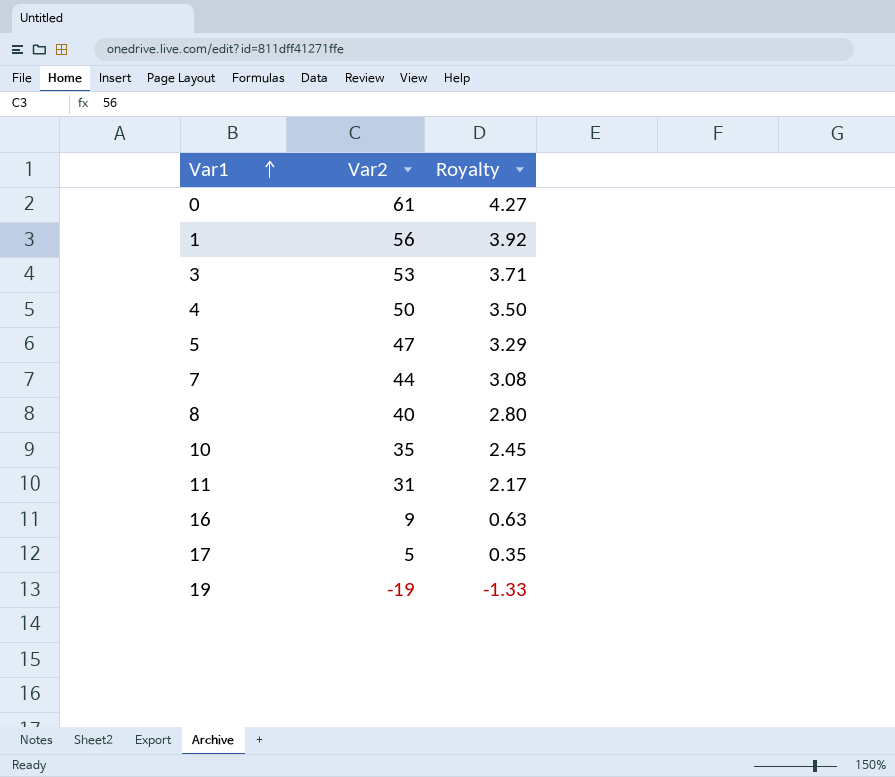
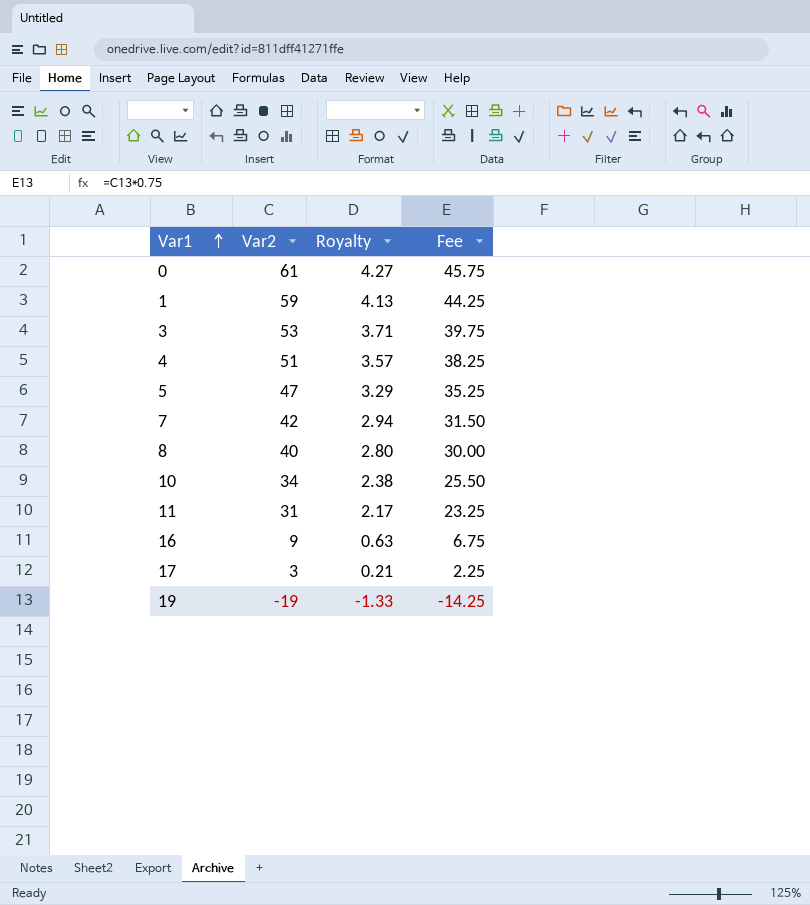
column Fee | formula: none -> [Var2] * 0.75
1 | Var2: 56 -> 59
1 | Royalty: 3.92 -> 4.13
4 | Var2: 50 -> 51
4 | Royalty: 3.50 -> 3.57
7 | Var2: 44 -> 42
7 | Royalty: 3.08 -> 2.94
10 | Var2: 35 -> 34
10 | Royalty: 2.45 -> 2.38
17 | Var2: 5 -> 3
17 | Royalty: 0.35 -> 0.21

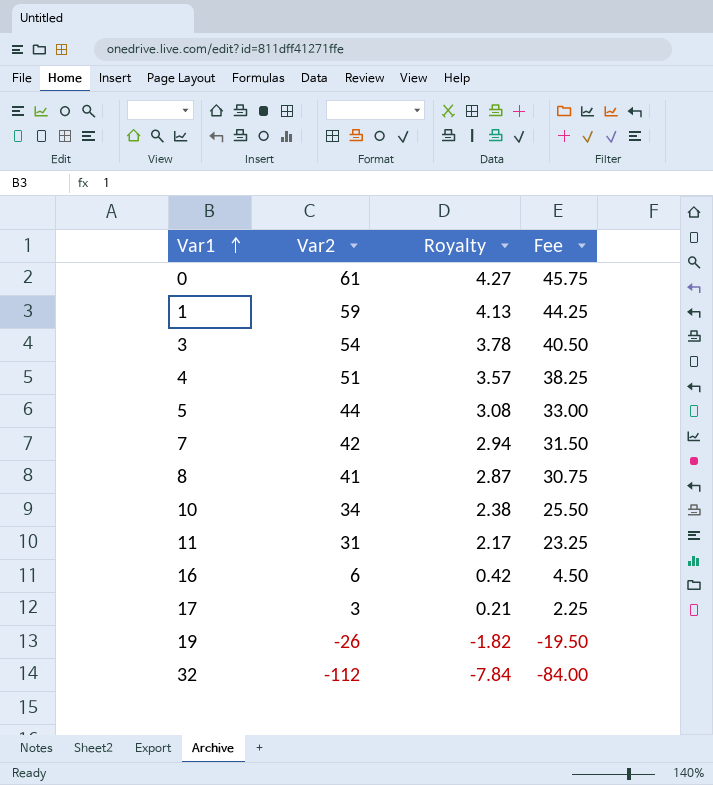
3 | Var2: 53 -> 54
3 | Royalty: 3.71 -> 3.78
3 | Fee: 39.75 -> 40.50
5 | Var2: 47 -> 44
5 | Royalty: 3.29 -> 3.08
5 | Fee: 35.25 -> 33.00
8 | Var2: 40 -> 41
8 | Royalty: 2.80 -> 2.87
8 | Fee: 30.00 -> 30.75
16 | Var2: 9 -> 6
16 | Royalty: 0.63 -> 0.42
16 | Fee: 6.75 -> 4.50
19 | Var2: -19 -> -26
19 | Royalty: -1.33 -> -1.82
19 | Fee: -14.25 -> -19.50
row 32: none -> -112 | -7.84 | -84.00

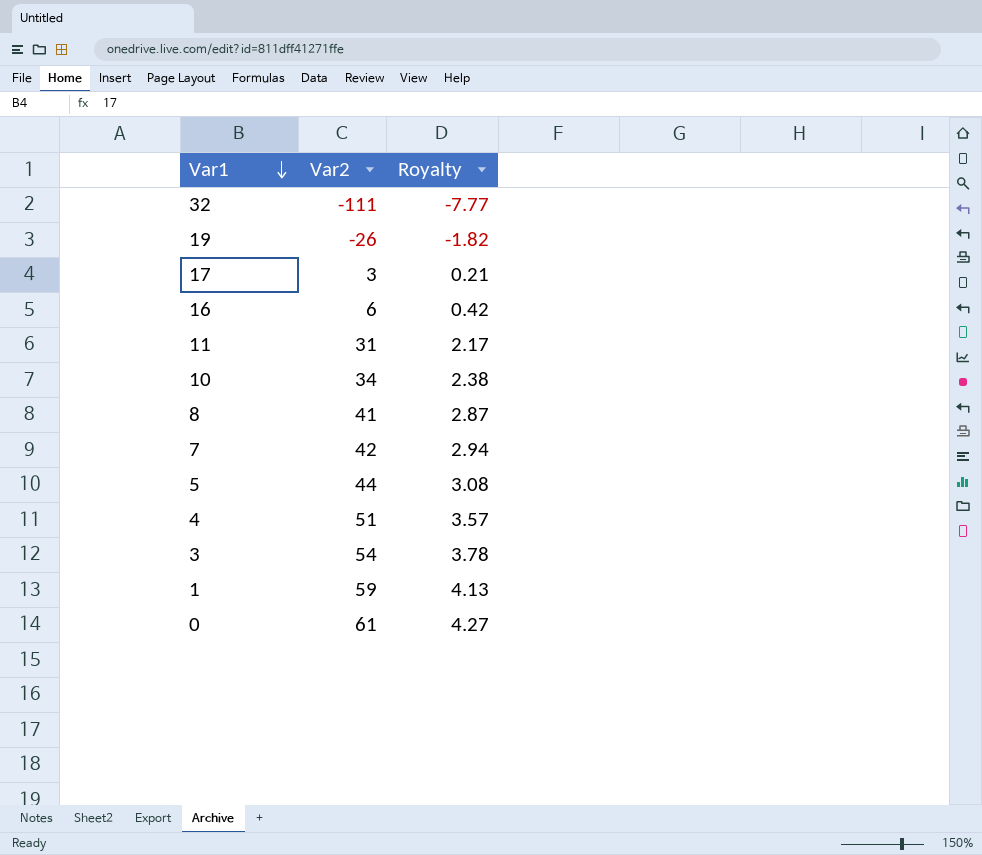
row order: Var1 ascending -> Var1 descending
column Fee | formula: [Var2] * 0.75 -> none
32 | Var2: -112 -> -111
32 | Royalty: -7.84 -> -7.77

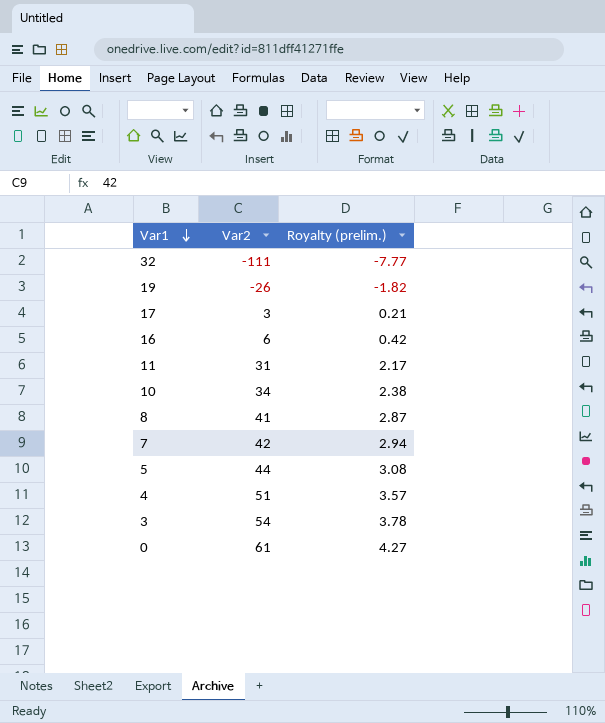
column name: Royalty -> Royalty (prelim.)
row 1: 59 | 4.13 -> none

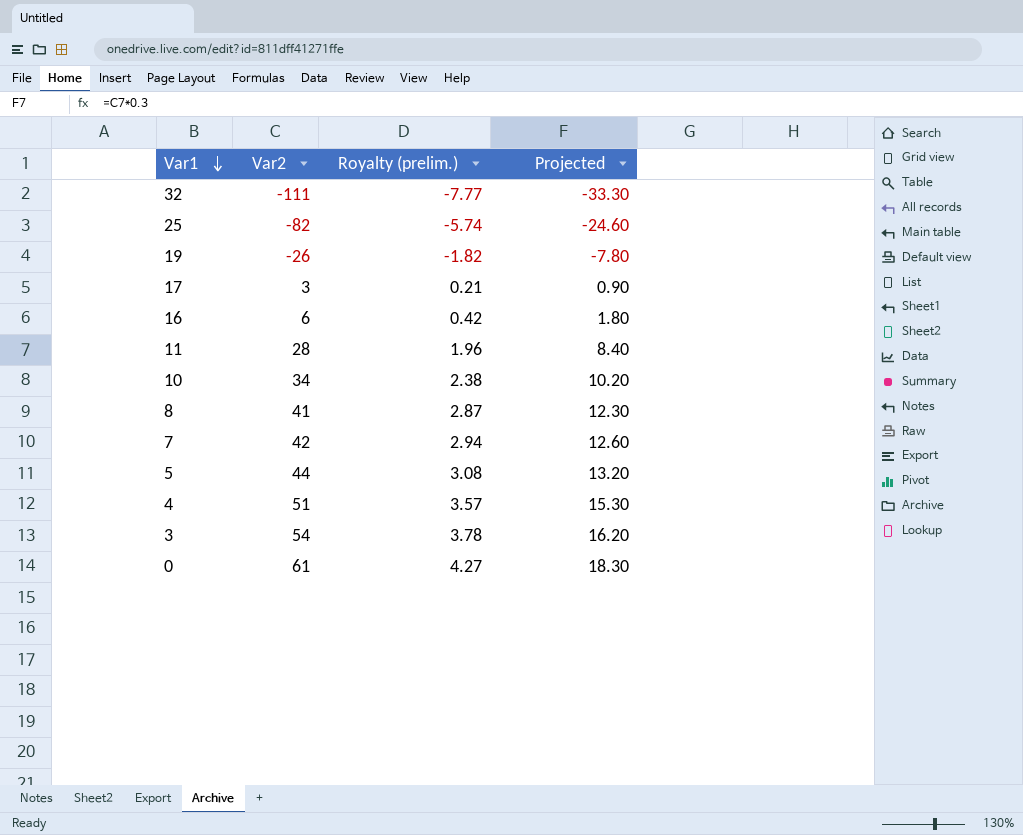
column Projected | formula: none -> [Var2] * 0.3
row 25: none -> -82 | -5.74 | -24.60
11 | Var2: 31 -> 28
11 | Royalty (prelim.): 2.17 -> 1.96

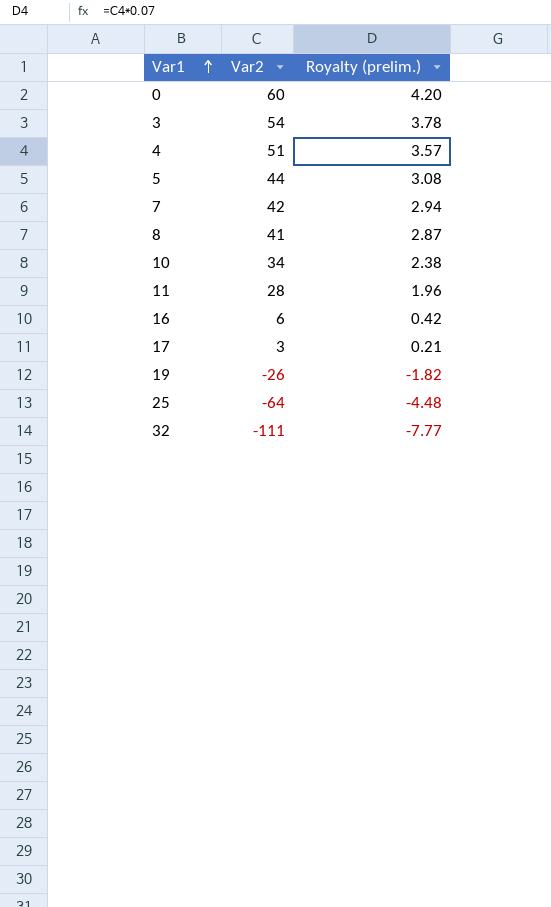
row order: Var1 descending -> Var1 ascending
column Projected | formula: [Var2] * 0.3 -> none
0 | Var2: 61 -> 60
0 | Royalty (prelim.): 4.27 -> 4.20
25 | Var2: -82 -> -64
25 | Royalty (prelim.): -5.74 -> -4.48

